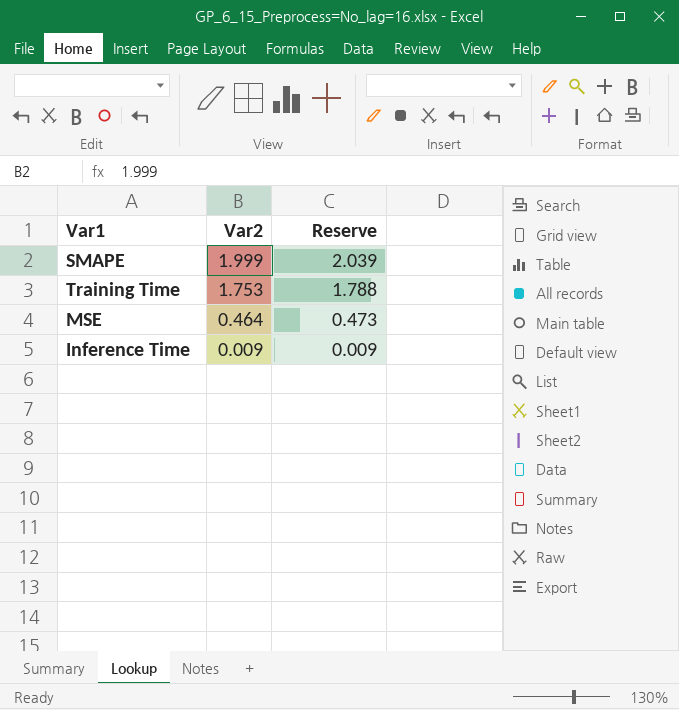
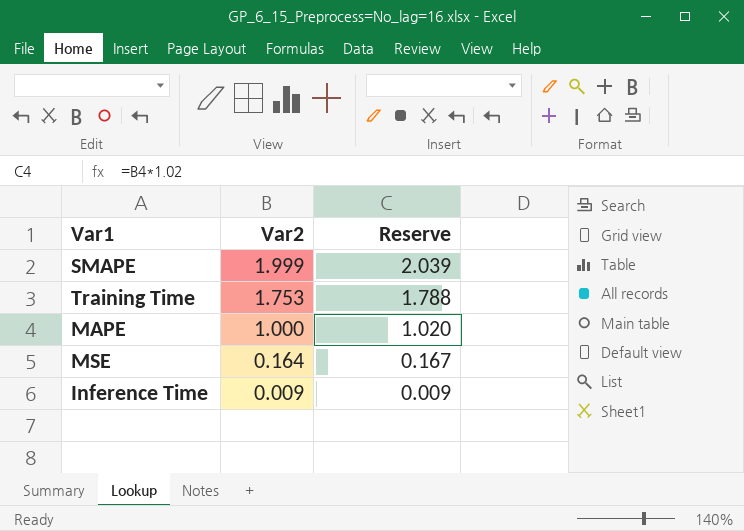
row MAPE: none -> 1.000 | 1.020
MSE | Var2: 0.464 -> 0.164
MSE | Reserve: 0.473 -> 0.167

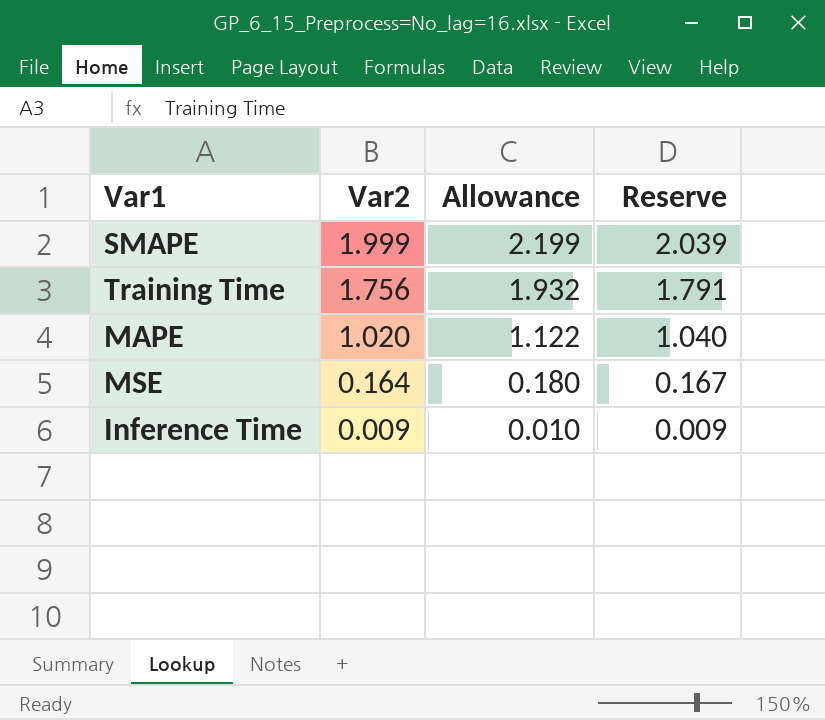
column Allowance | formula: none -> [Var2] * 1.1
Training Time | Var2: 1.753 -> 1.756
Training Time | Reserve: 1.788 -> 1.791
MAPE | Var2: 1.000 -> 1.020
MAPE | Reserve: 1.020 -> 1.040

